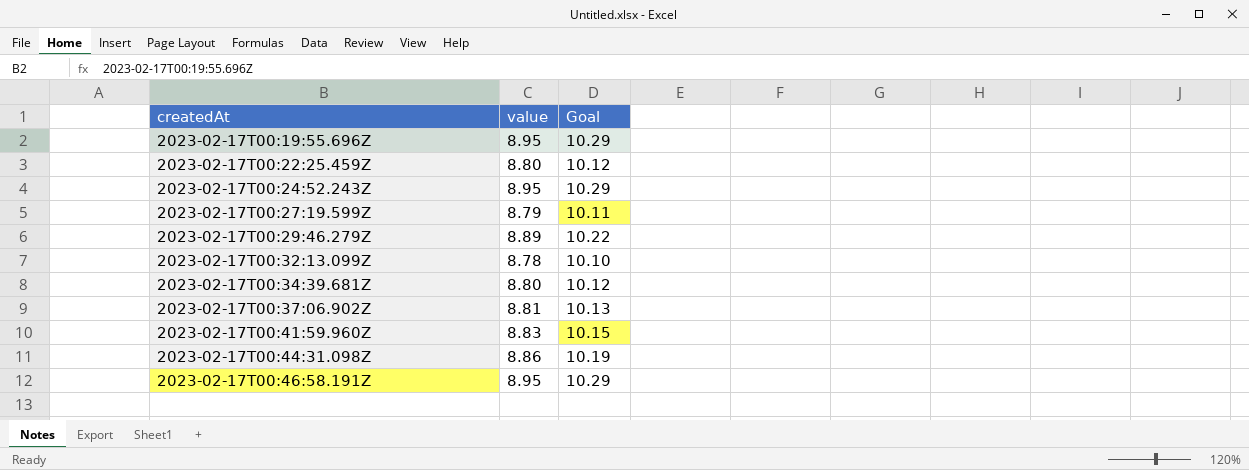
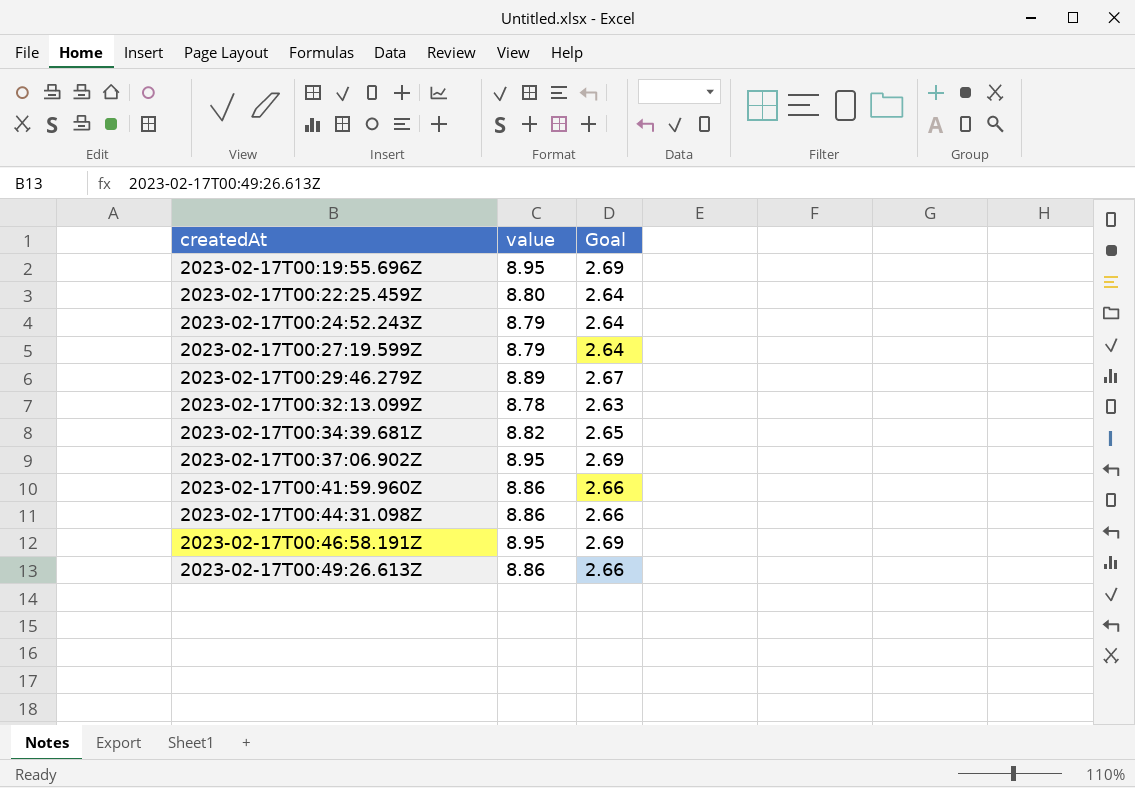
column Goal | formula: [value] * 1.15 -> [value] * 0.3
2023-02-17T00:24:52.243Z | value: 8.95 -> 8.79
2023-02-17T00:34:39.681Z | value: 8.80 -> 8.82
2023-02-17T00:37:06.902Z | value: 8.81 -> 8.95
2023-02-17T00:41:59.960Z | value: 8.83 -> 8.86
row 2023-02-17T00:49:26.613Z: none -> 8.86 | 2.66

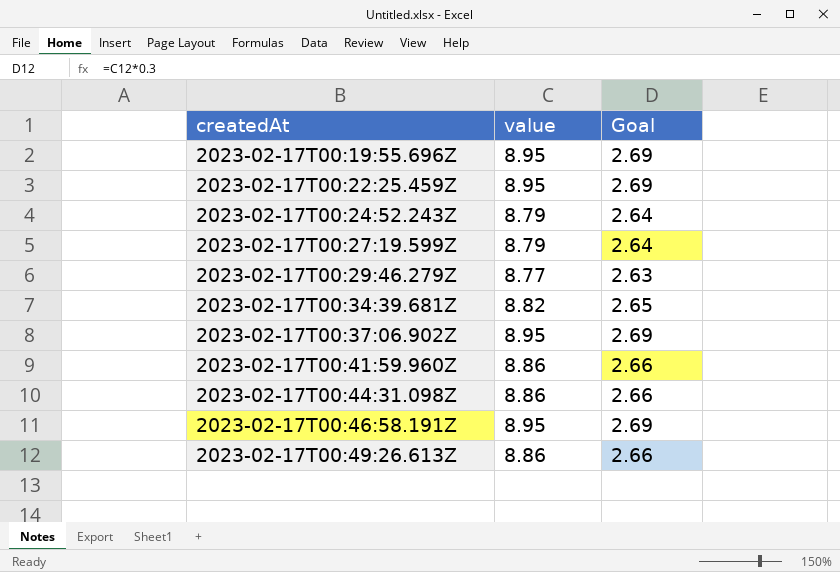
row 2023-02-17T00:32:13.099Z: 8.78 | 2.63 -> none
2023-02-17T00:22:25.459Z | value: 8.80 -> 8.95
2023-02-17T00:22:25.459Z | Goal: 2.64 -> 2.69
2023-02-17T00:29:46.279Z | value: 8.89 -> 8.77
2023-02-17T00:29:46.279Z | Goal: 2.67 -> 2.63

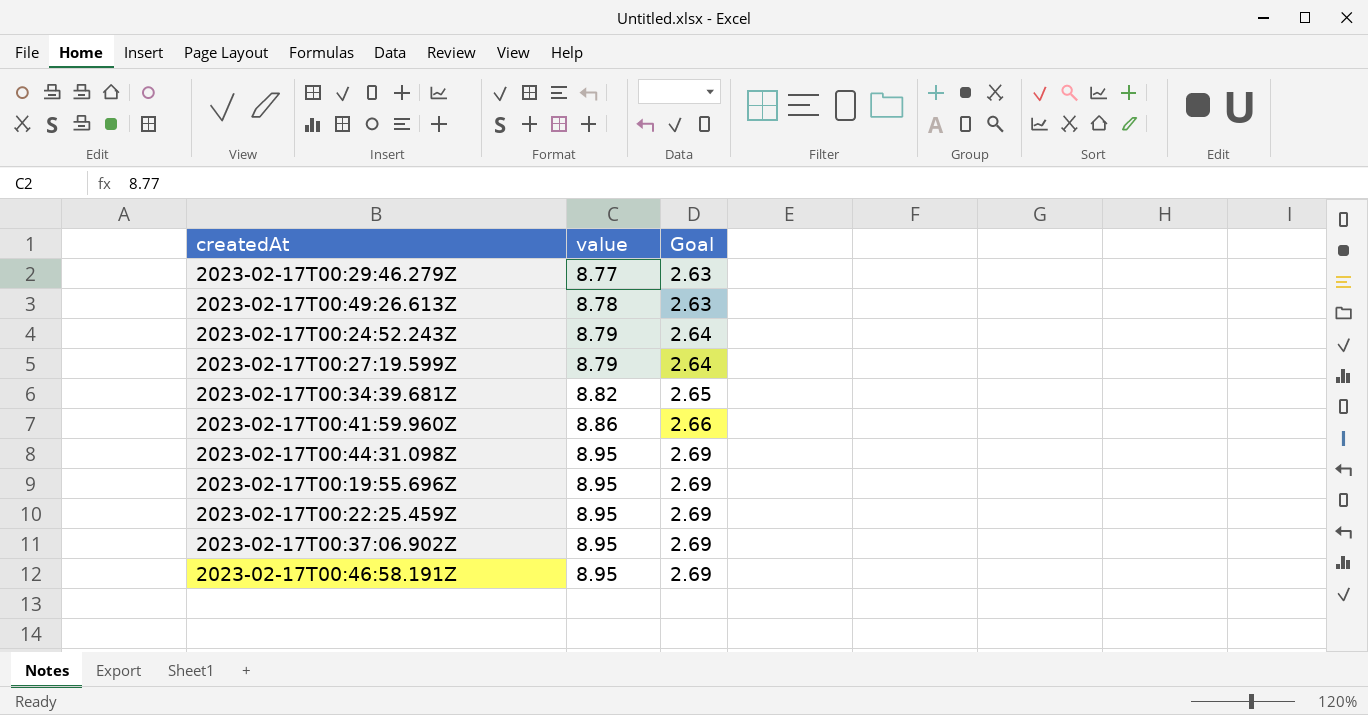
row order: createdAt ascending -> value ascending
2023-02-17T00:49:26.613Z | value: 8.86 -> 8.78
2023-02-17T00:49:26.613Z | Goal: 2.66 -> 2.63
2023-02-17T00:44:31.098Z | value: 8.86 -> 8.95
2023-02-17T00:44:31.098Z | Goal: 2.66 -> 2.69

